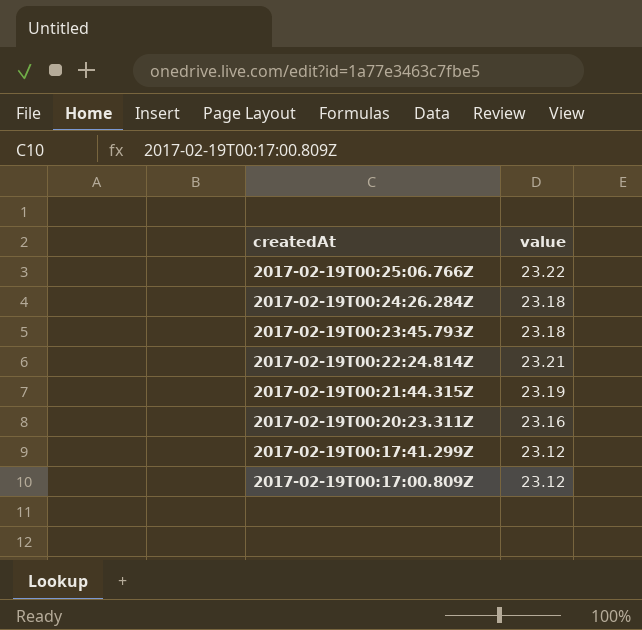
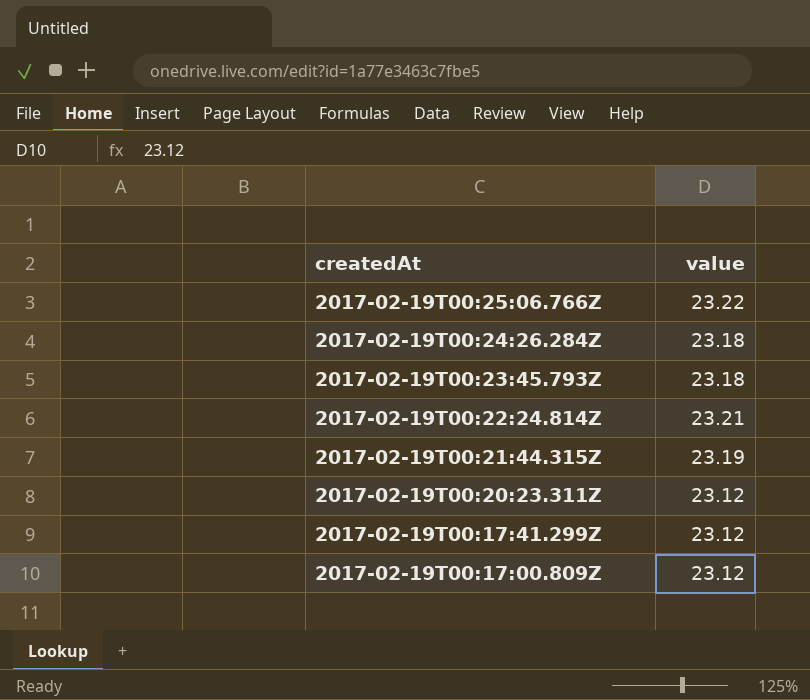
2017-02-19T00:20:23.311Z | value: 23.16 -> 23.12

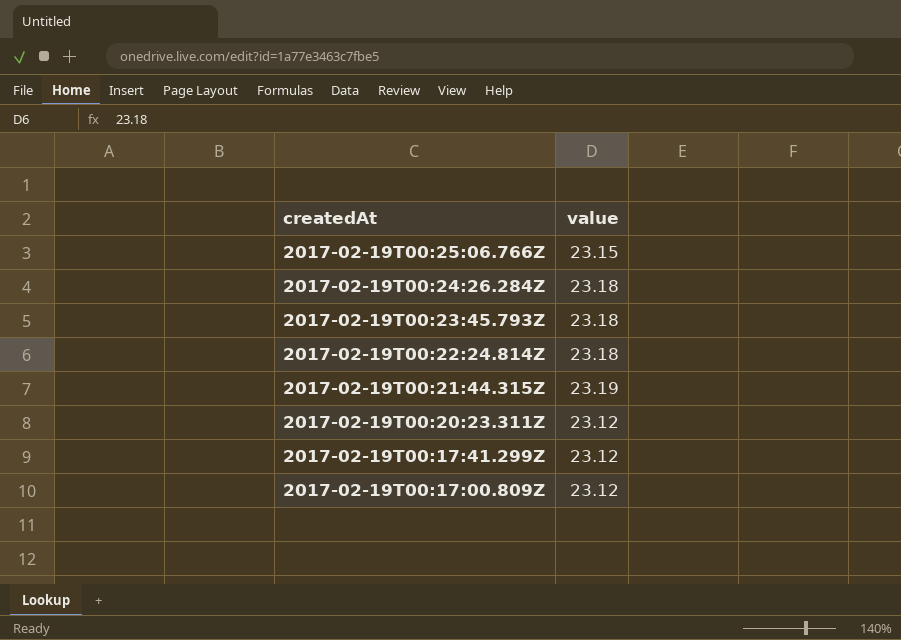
2017-02-19T00:25:06.766Z | value: 23.22 -> 23.15
2017-02-19T00:22:24.814Z | value: 23.21 -> 23.18

